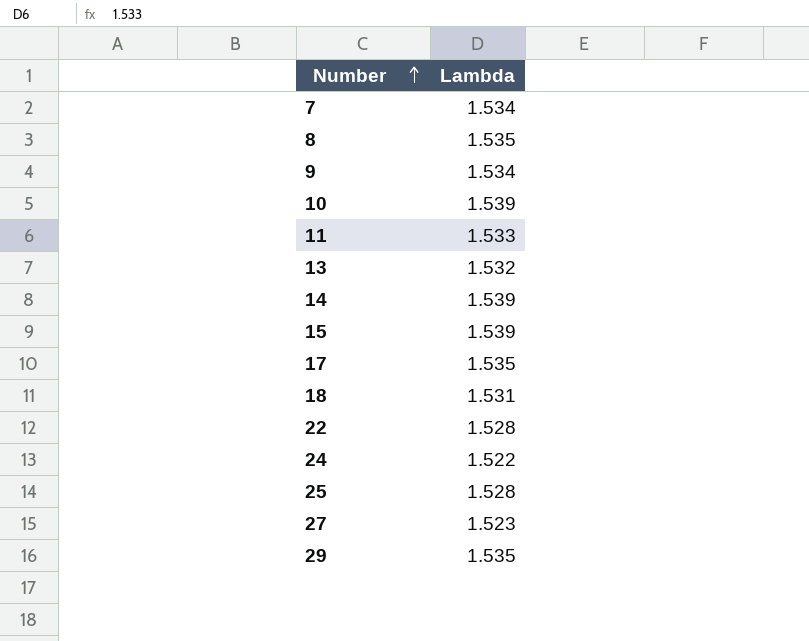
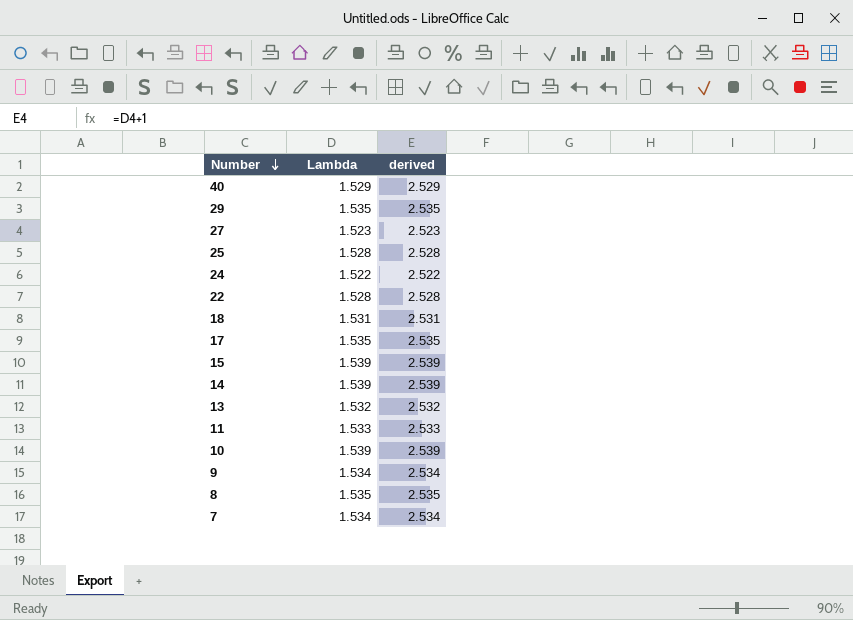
row order: Number ascending -> Number descending
column derived | formula: none -> [Lambda] + 1
row 40: none -> 1.529 | 2.529

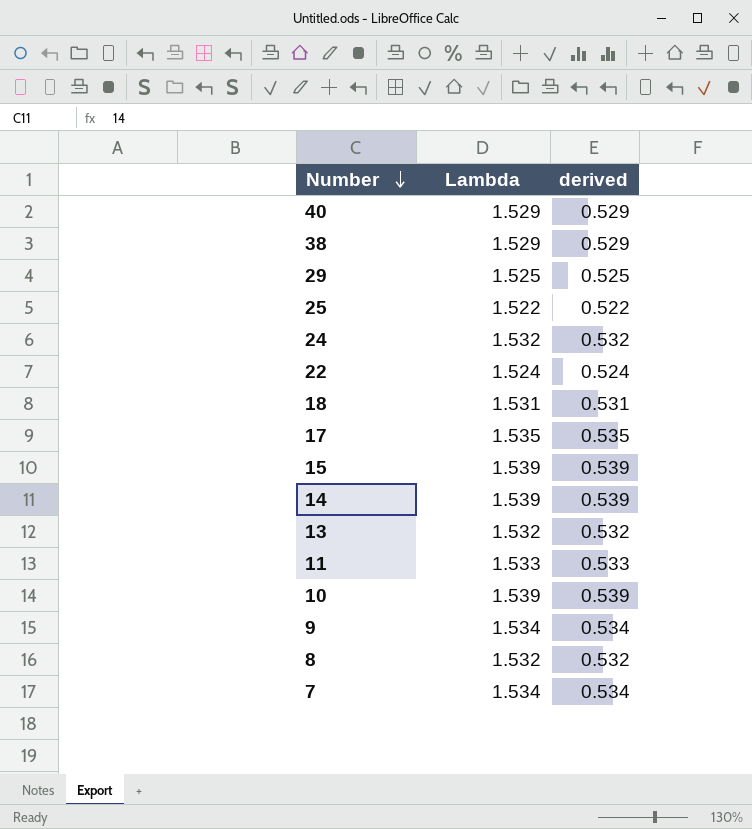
column derived | formula: [Lambda] + 1 -> [Lambda] - 1
row 27: 1.523 | 2.523 -> none
row 38: none -> 1.529 | 0.529
29 | Lambda: 1.535 -> 1.525
25 | Lambda: 1.528 -> 1.522
24 | Lambda: 1.522 -> 1.532
22 | Lambda: 1.528 -> 1.524
8 | Lambda: 1.535 -> 1.532

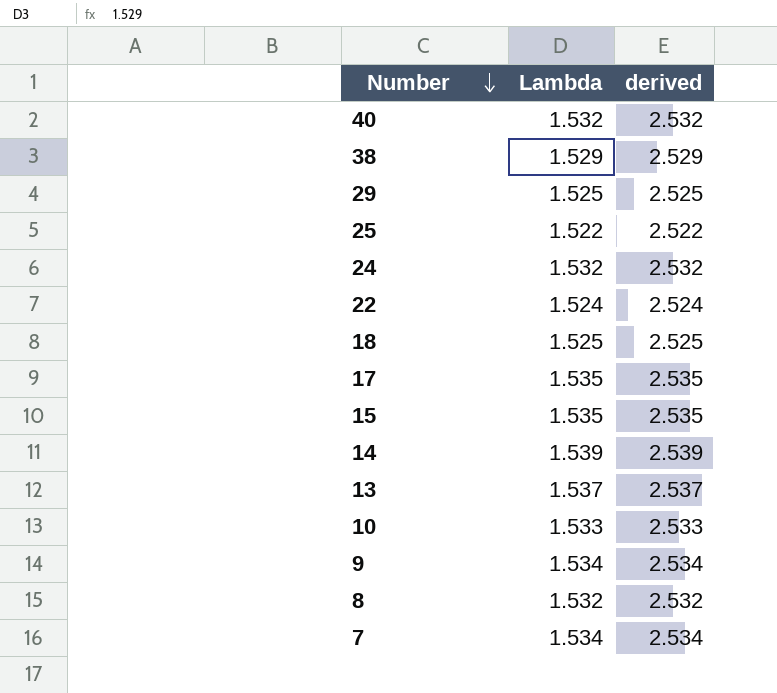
column derived | formula: [Lambda] - 1 -> [Lambda] + 1
row 11: 1.533 | 0.533 -> none
40 | Lambda: 1.529 -> 1.532
18 | Lambda: 1.531 -> 1.525
15 | Lambda: 1.539 -> 1.535
13 | Lambda: 1.532 -> 1.537
10 | Lambda: 1.539 -> 1.533

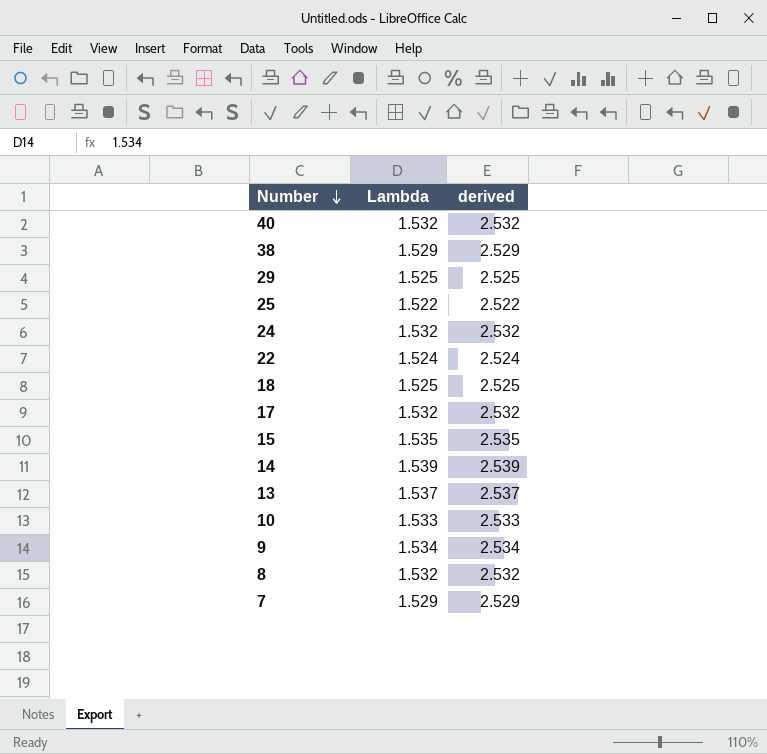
17 | Lambda: 1.535 -> 1.532
17 | derived: 2.535 -> 2.532
7 | Lambda: 1.534 -> 1.529
7 | derived: 2.534 -> 2.529

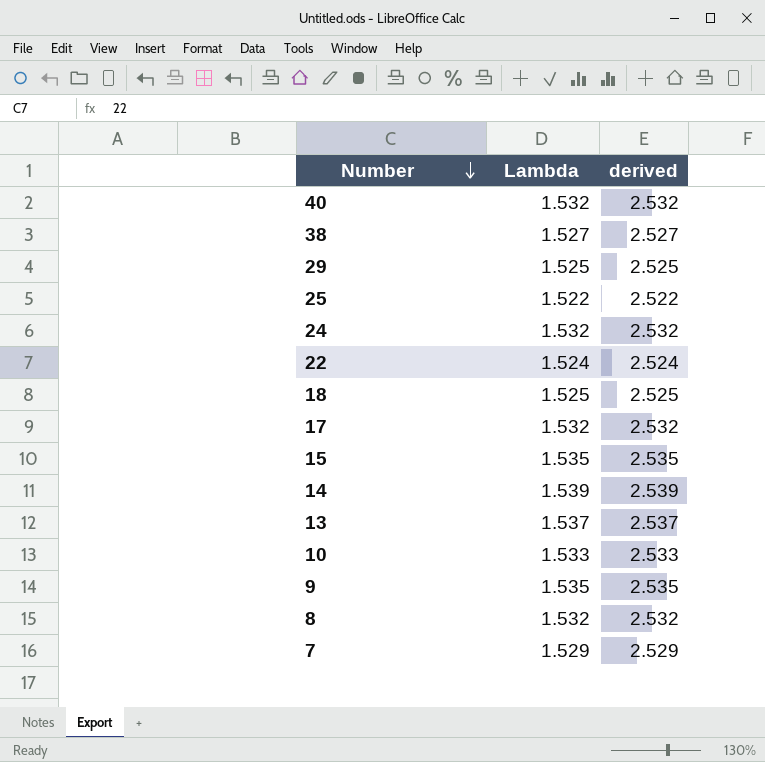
38 | Lambda: 1.529 -> 1.527
38 | derived: 2.529 -> 2.527
9 | Lambda: 1.534 -> 1.535
9 | derived: 2.534 -> 2.535

